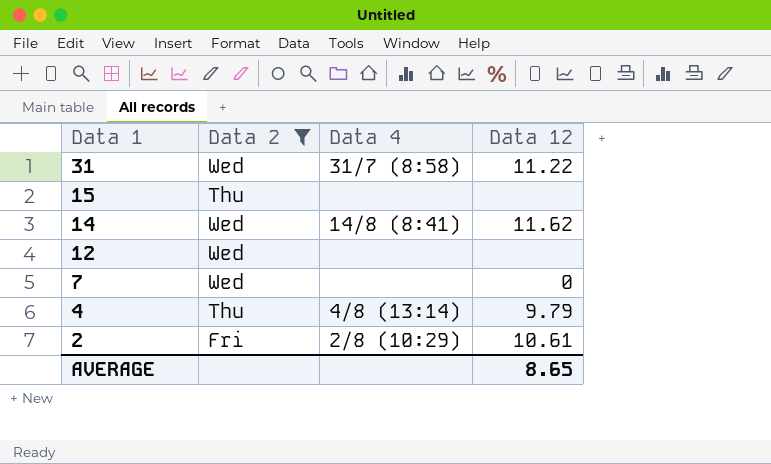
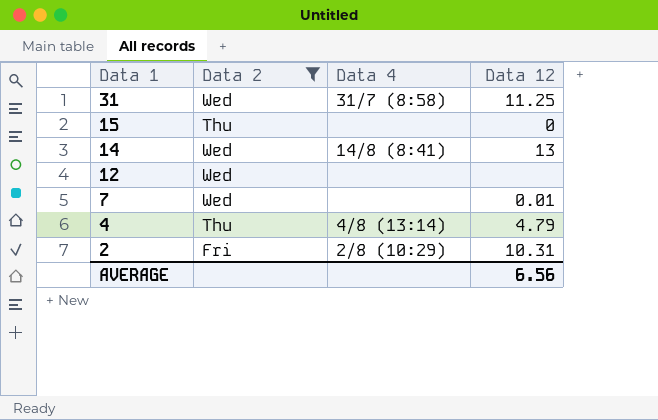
31 | Data 12: 11.22 -> 11.25
15 | Data 12: none -> 0
14 | Data 12: 11.62 -> 13
7 | Data 12: 0 -> 0.01
4 | Data 12: 9.79 -> 4.79
2 | Data 12: 10.61 -> 10.31
AVERAGE | Data 12: 8.65 -> 6.56

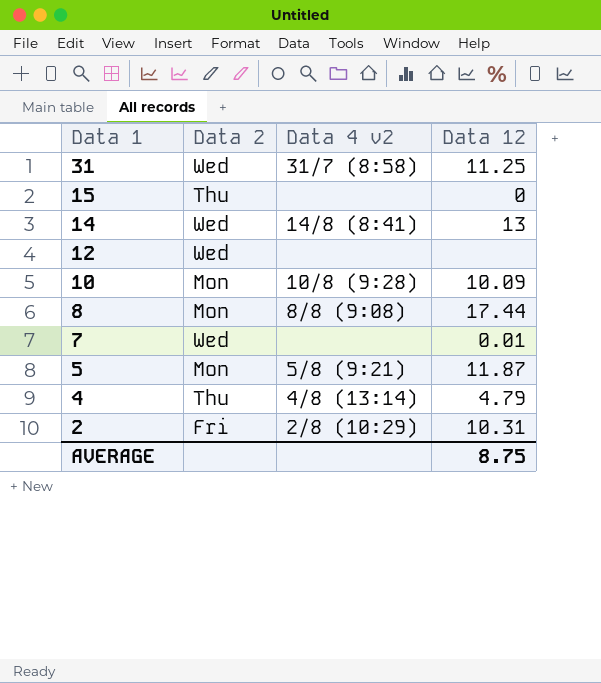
filter: Data 2 != Mon -> none
column name: Data 4 -> Data 4 v2
AVERAGE | Data 12: 6.56 -> 8.75

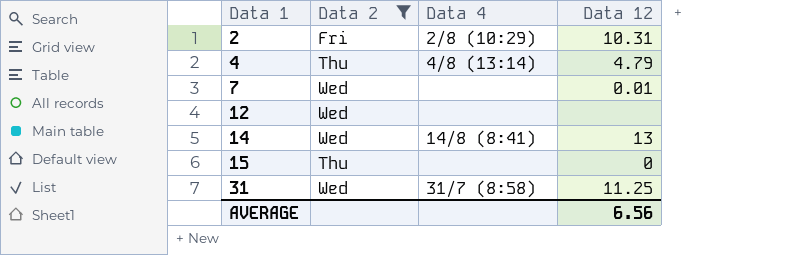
filter: none -> Data 2 != Mon
row order: Data 1 descending -> Data 1 ascending
column name: Data 4 v2 -> Data 4
AVERAGE | Data 12: 8.75 -> 6.56

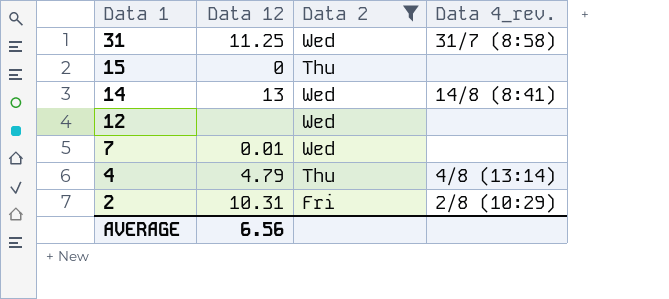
row order: Data 1 ascending -> Data 1 descending
column Data 12 | position: 4 -> 2
column name: Data 4 -> Data 4_rev.

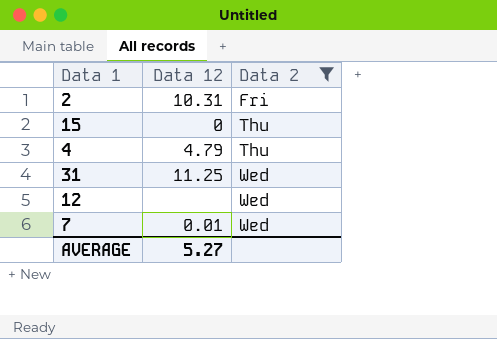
row order: Data 1 descending -> Data 2 ascending
column Data 4_rev. | position: 4 -> none
row 14: 13 | Wed | 14/8 (8:41) -> none
AVERAGE | Data 12: 6.56 -> 5.27

